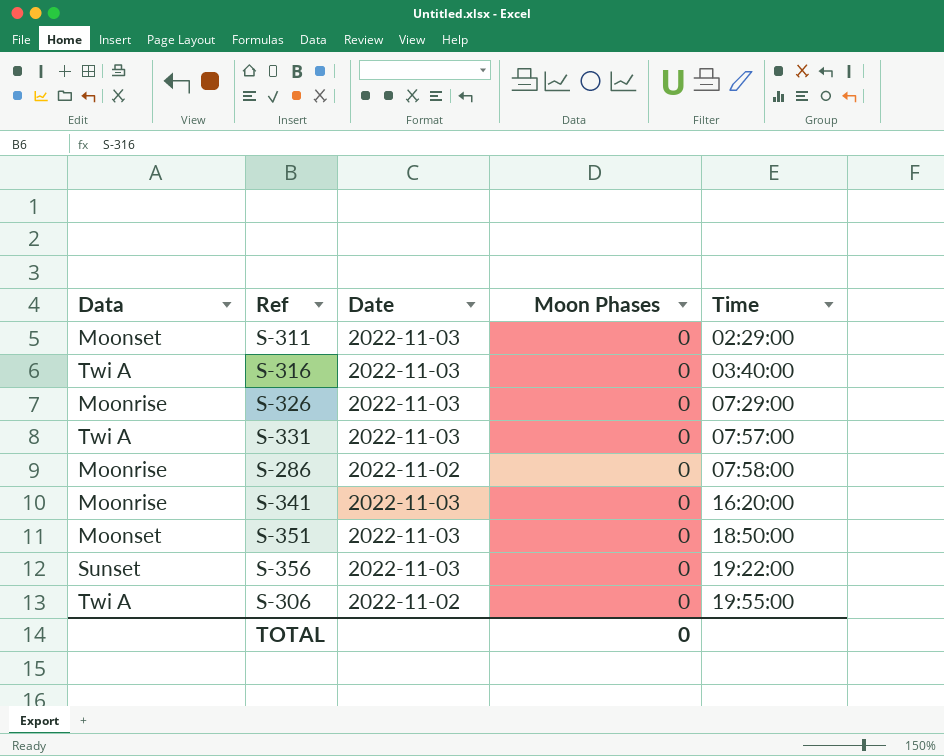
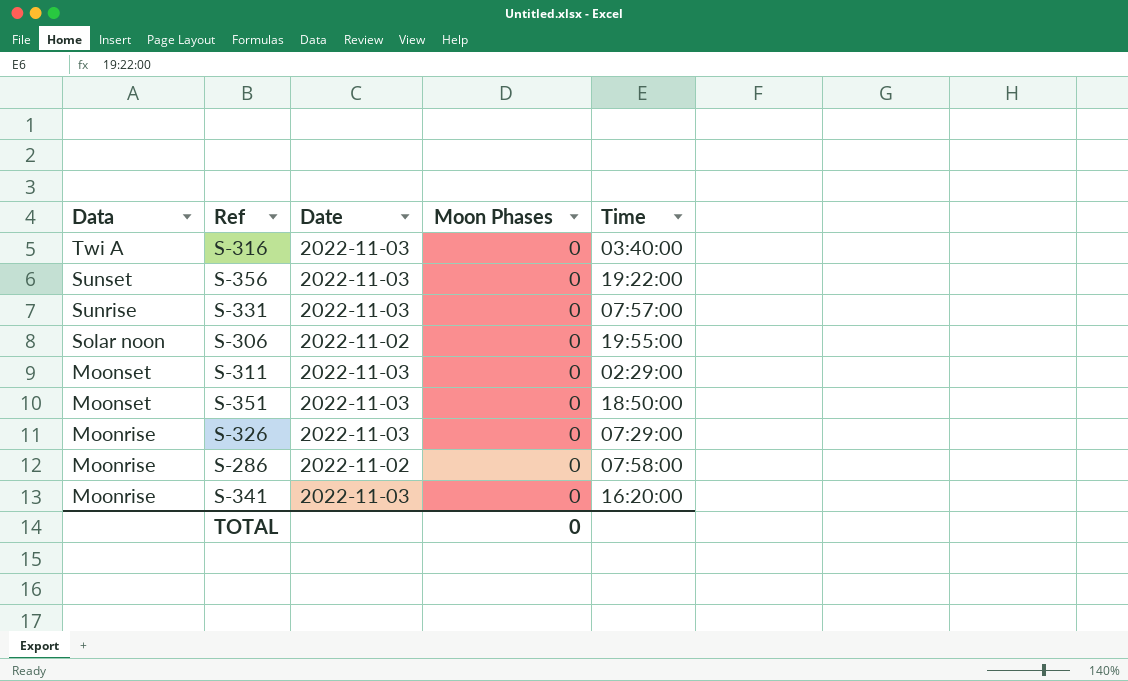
row order: Time ascending -> Data descending
S-331 | Data: Twi A -> Sunrise
S-306 | Data: Twi A -> Solar noon

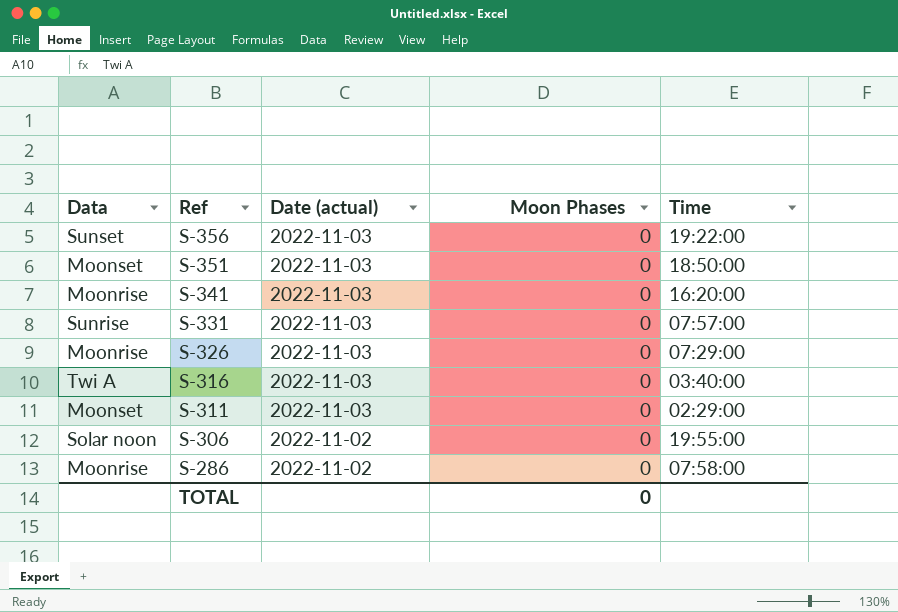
row order: Data descending -> Ref descending
column name: Date -> Date (actual)

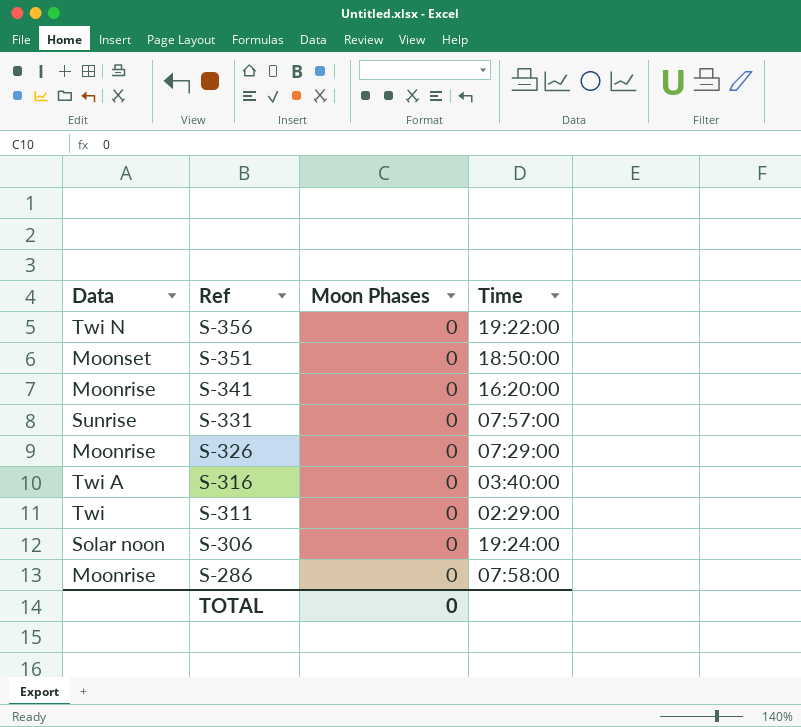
column Date (actual) | position: 3 -> none
S-356 | Data: Sunset -> Twi N
S-311 | Data: Moonset -> Twi
S-306 | Time: 19:55:00 -> 19:24:00

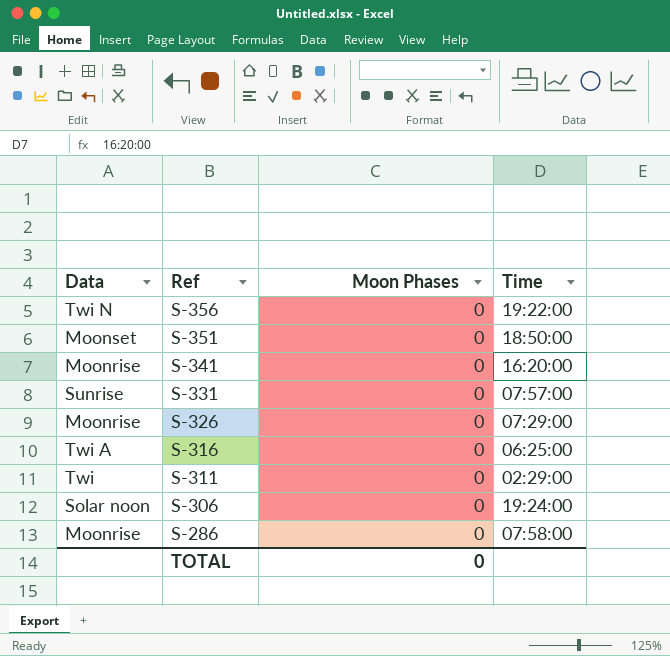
S-316 | Time: 03:40:00 -> 06:25:00

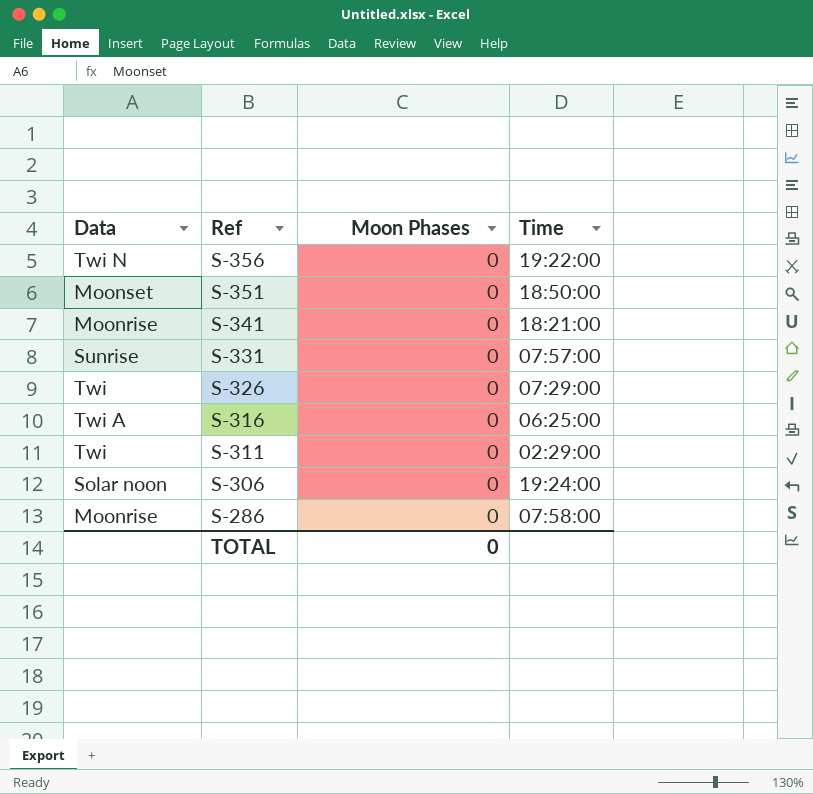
S-341 | Time: 16:20:00 -> 18:21:00
S-326 | Data: Moonrise -> Twi

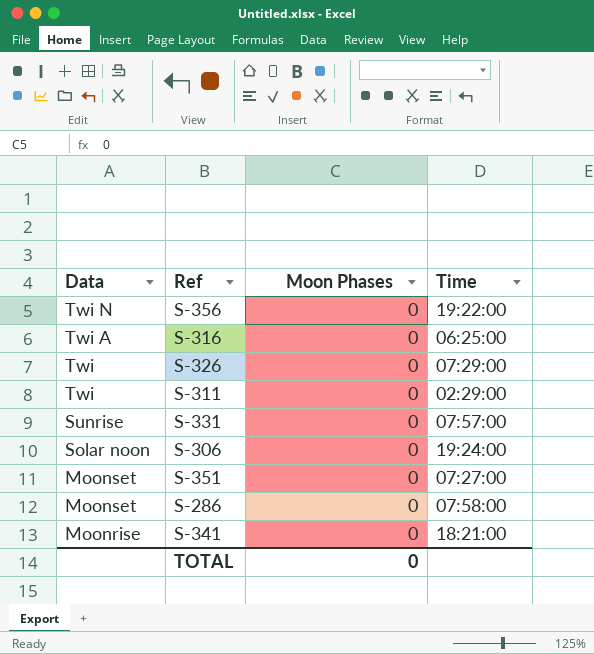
row order: Ref descending -> Data descending
S-351 | Time: 18:50:00 -> 07:27:00
S-286 | Data: Moonrise -> Moonset

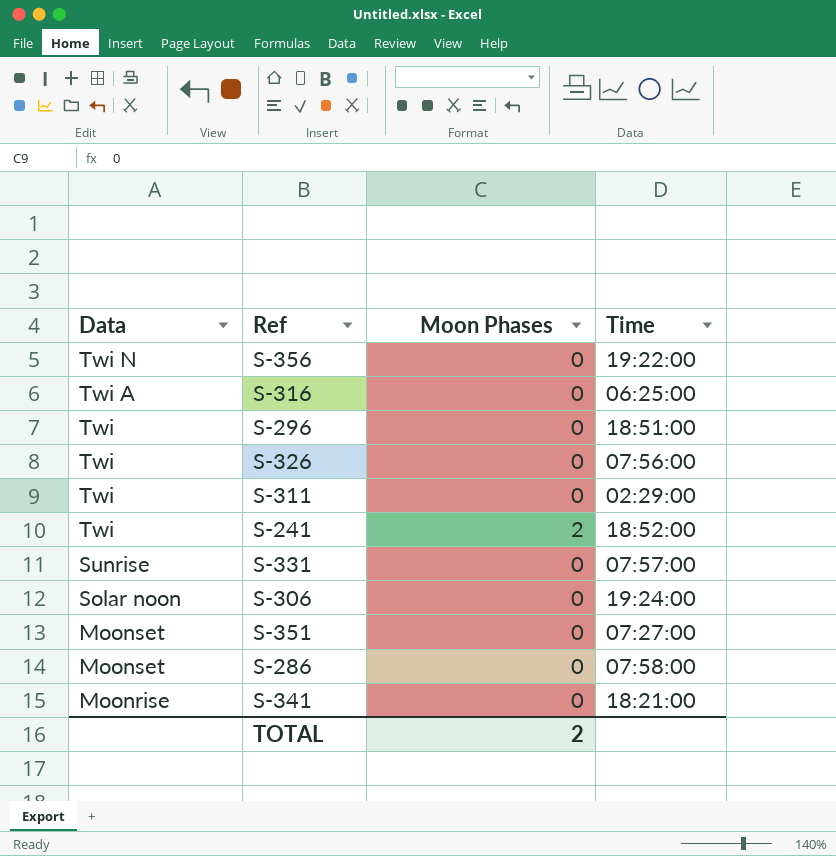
row S-296: none -> Twi | 0 | 18:51:00
S-326 | Time: 07:29:00 -> 07:56:00
row S-241: none -> Twi | 2 | 18:52:00
TOTAL | Moon Phases: 0 -> 2

